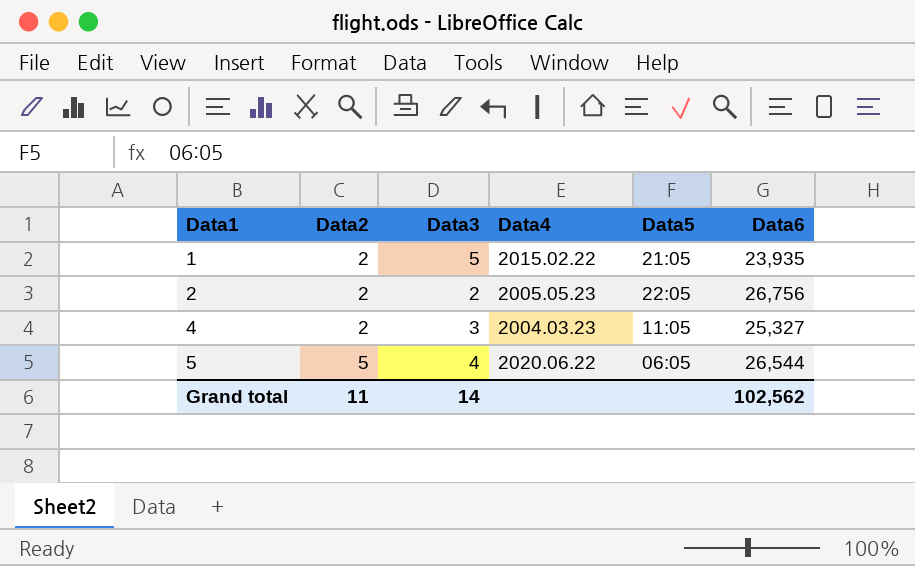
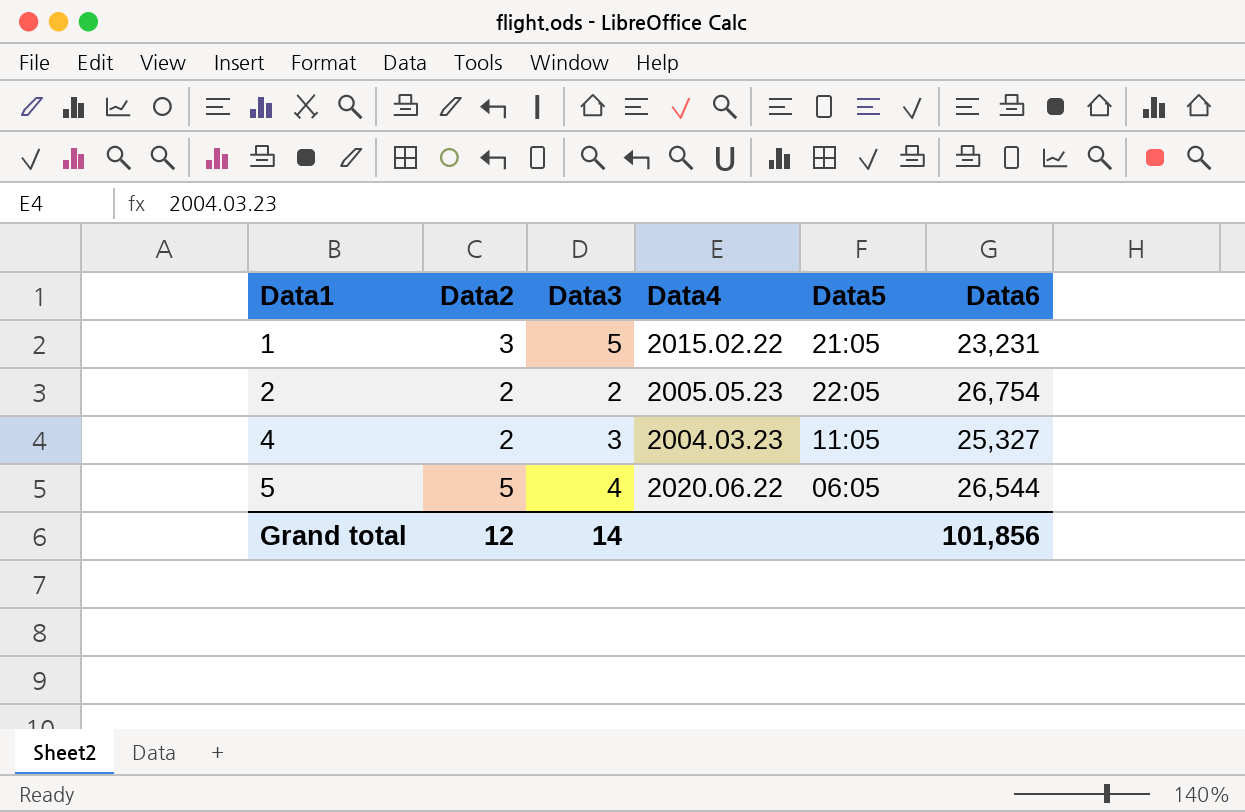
1 | Data2: 2 -> 3
1 | Data6: 23,935 -> 23,231
2 | Data6: 26,756 -> 26,754
Grand total | Data2: 11 -> 12
Grand total | Data6: 102,562 -> 101,856

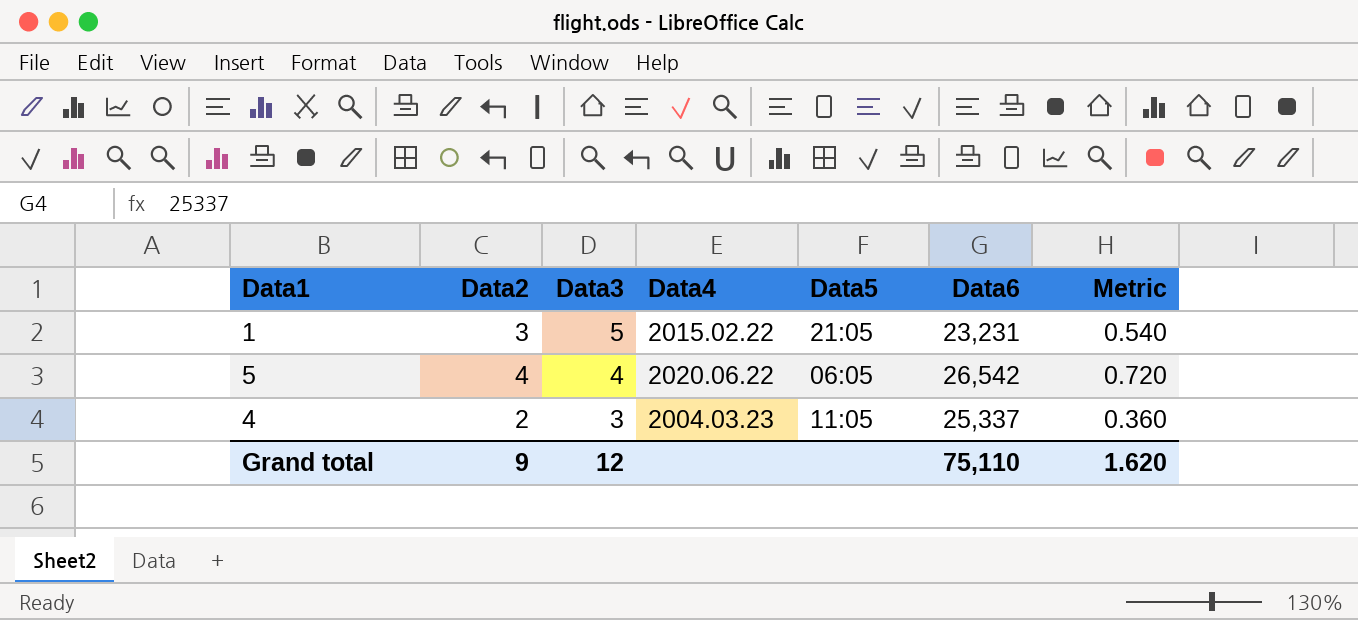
row order: Data1 ascending -> Data3 descending
column Metric | formula: none -> [Data2] * 0.18
row 2: 2 | 2 | 2005.05.23 | 22:05 | 26,754 -> none
5 | Data2: 5 -> 4
5 | Data6: 26,544 -> 26,542
4 | Data6: 25,327 -> 25,337
Grand total | Data2: 12 -> 9
Grand total | Data3: 14 -> 12
Grand total | Data6: 101,856 -> 75,110

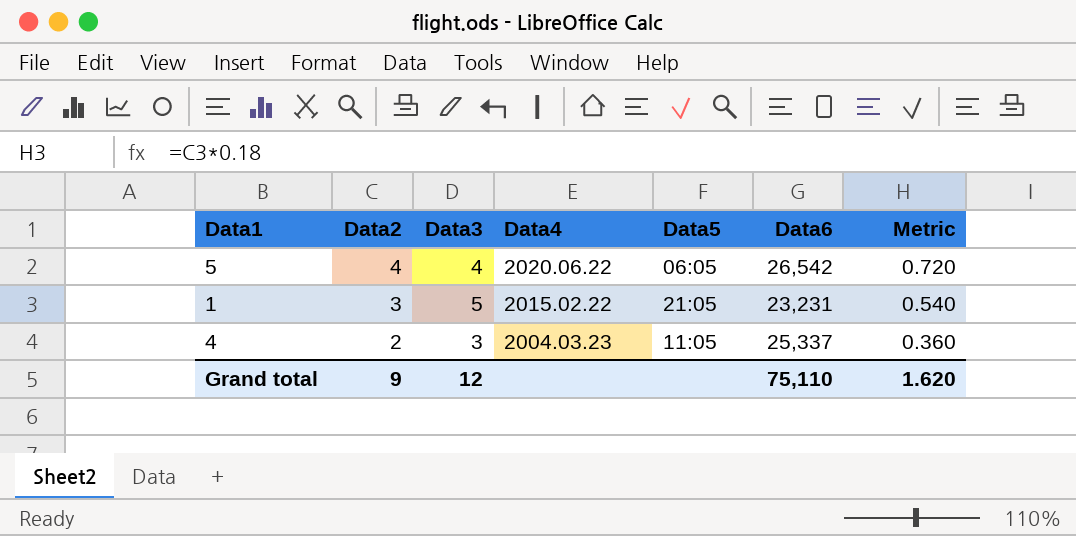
row order: Data3 descending -> Data2 descending

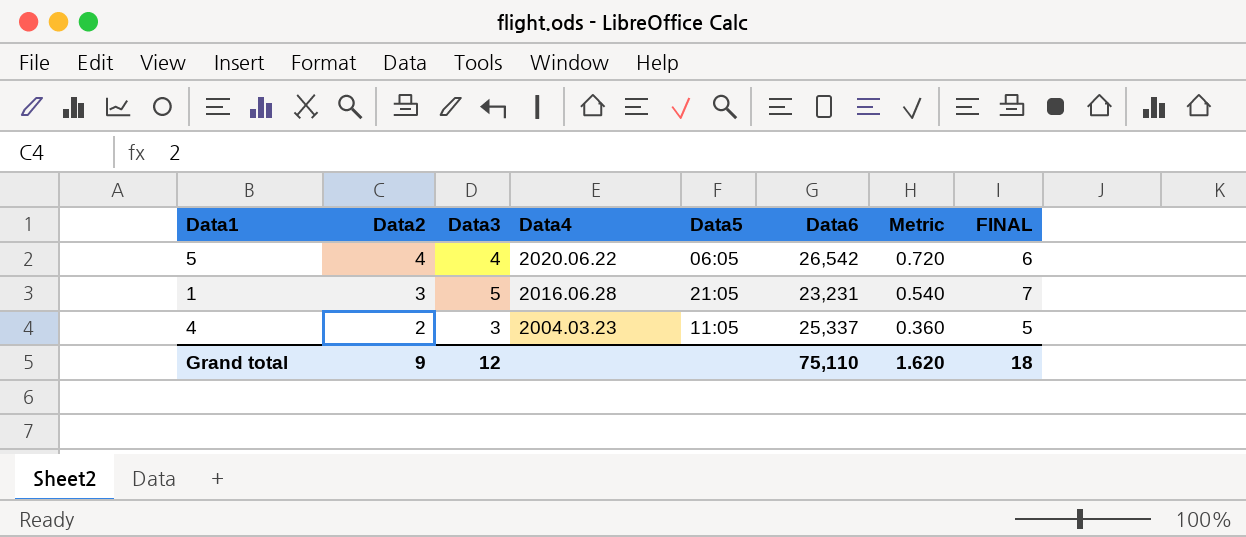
column FINAL | formula: none -> [Data3] + 2
1 | Data4: 2015.02.22 -> 2016.06.28

